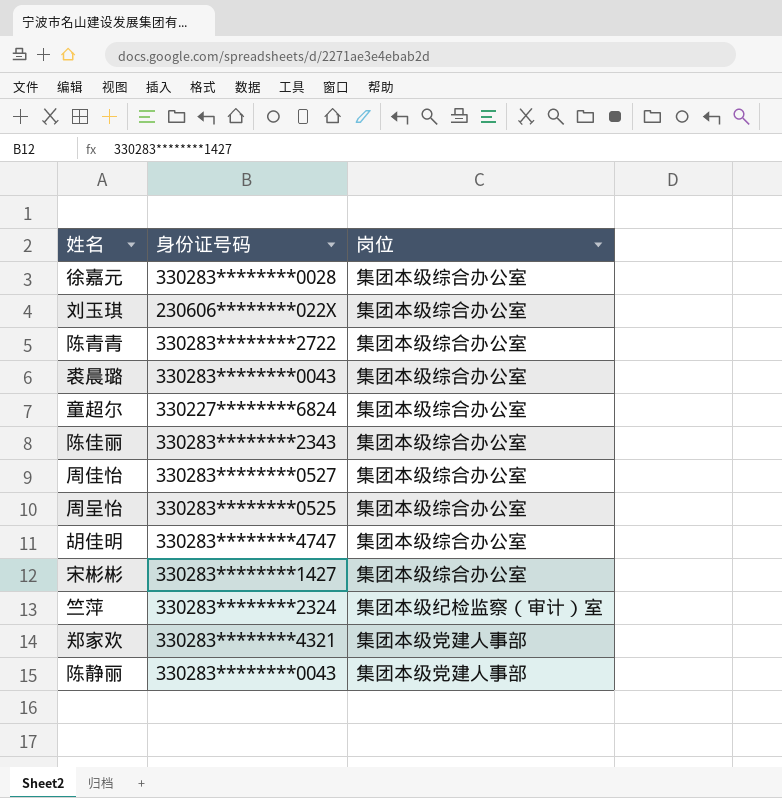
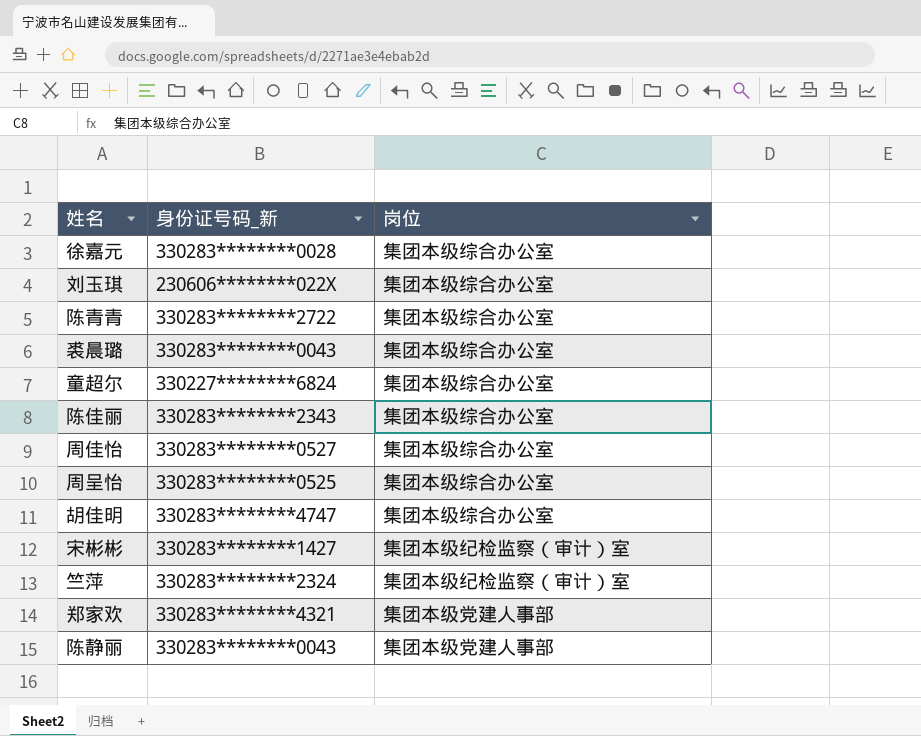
column name: 身份证号码 -> 身份证号码_新
宋彬彬 | 岗位: 集团本级综合办公室 -> 集团本级纪检监察（审计）室

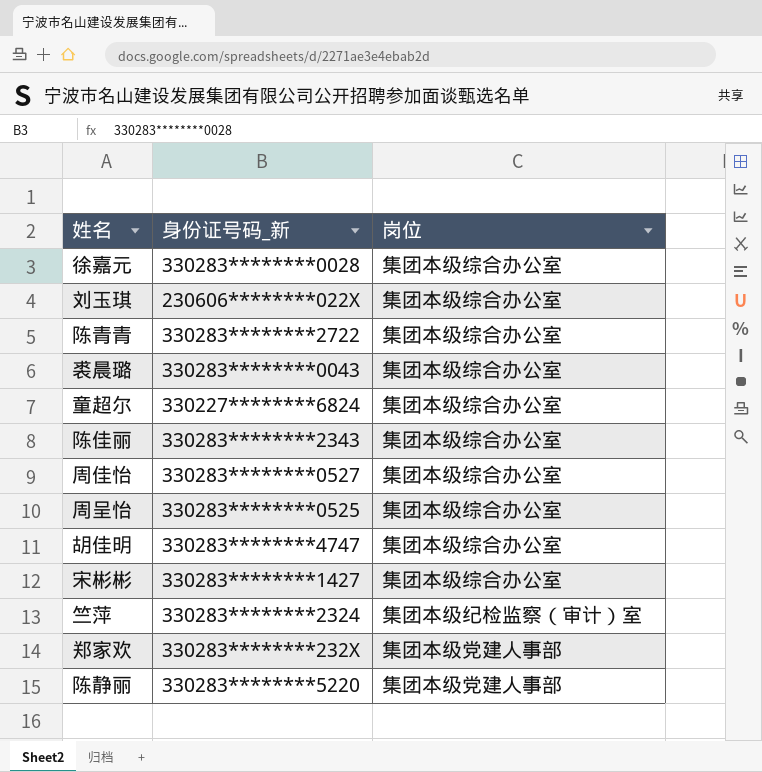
宋彬彬 | 岗位: 集团本级纪检监察（审计）室 -> 集团本级综合办公室
郑家欢 | 身份证号码_新: 330283********4321 -> 330283********232X
陈静丽 | 身份证号码_新: 330283********0043 -> 330283********5220

